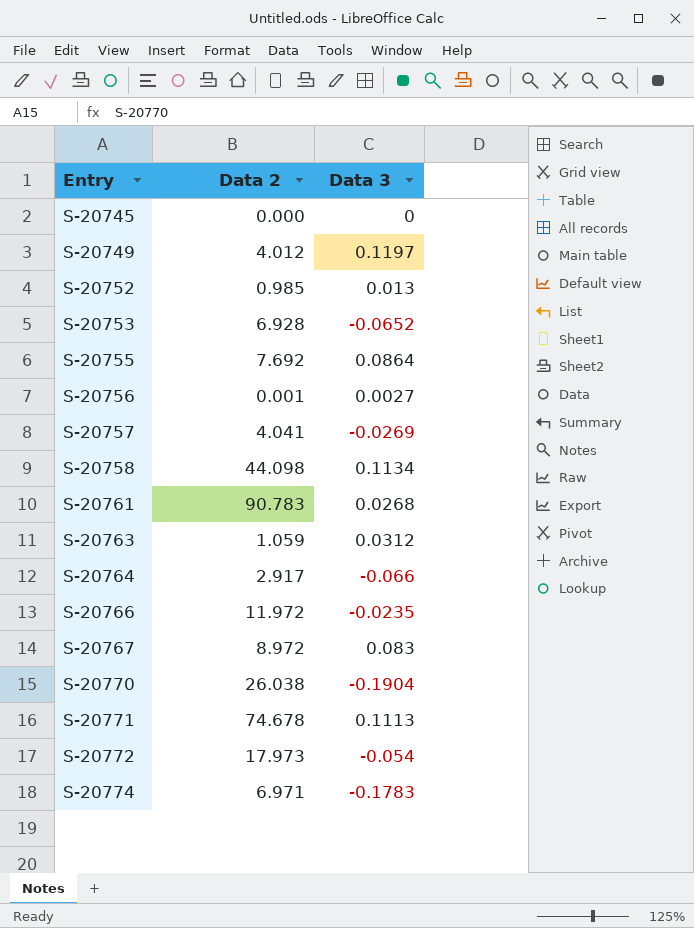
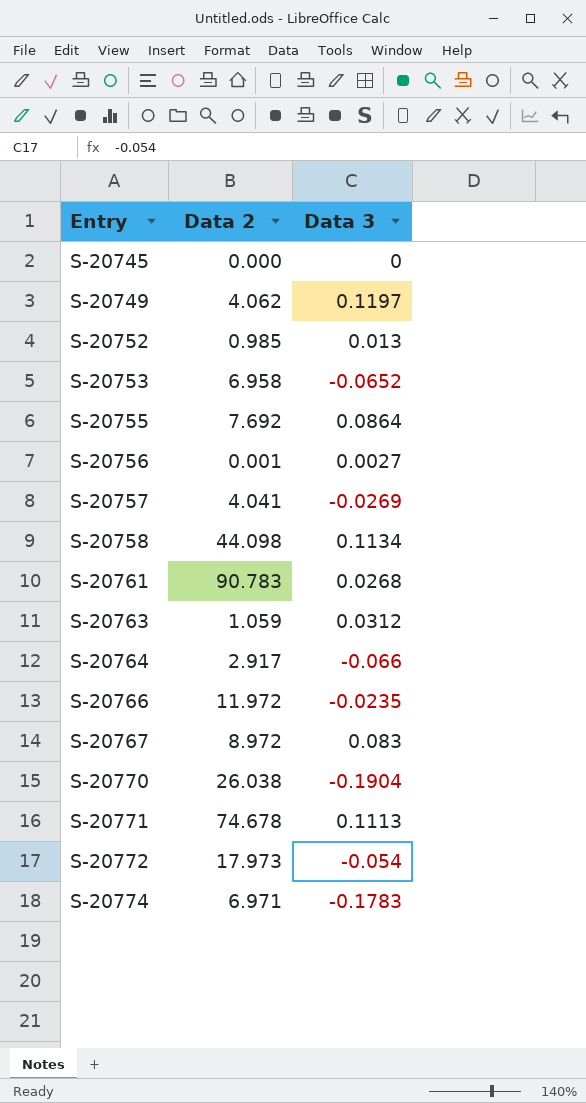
S-20749 | Data 2: 4.012 -> 4.062
S-20753 | Data 2: 6.928 -> 6.958

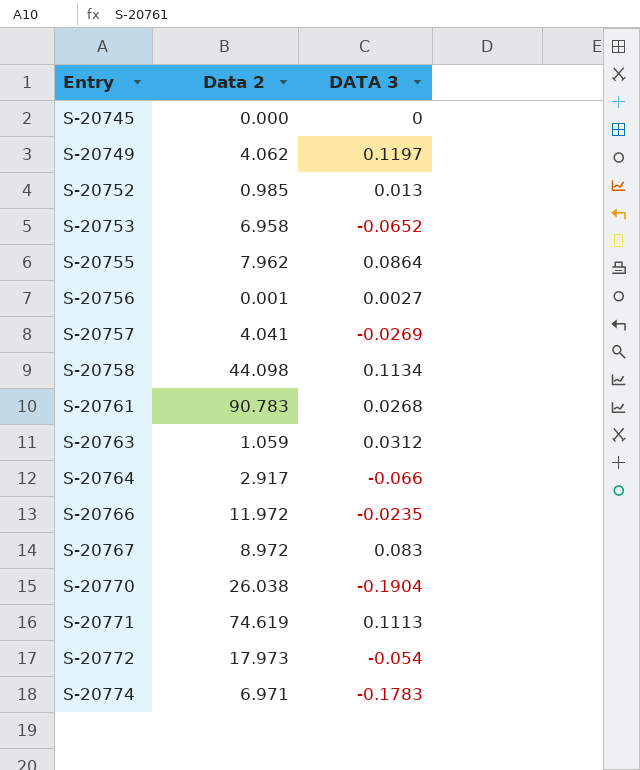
column name: Data 3 -> DATA 3
S-20755 | Data 2: 7.692 -> 7.962
S-20771 | Data 2: 74.678 -> 74.619

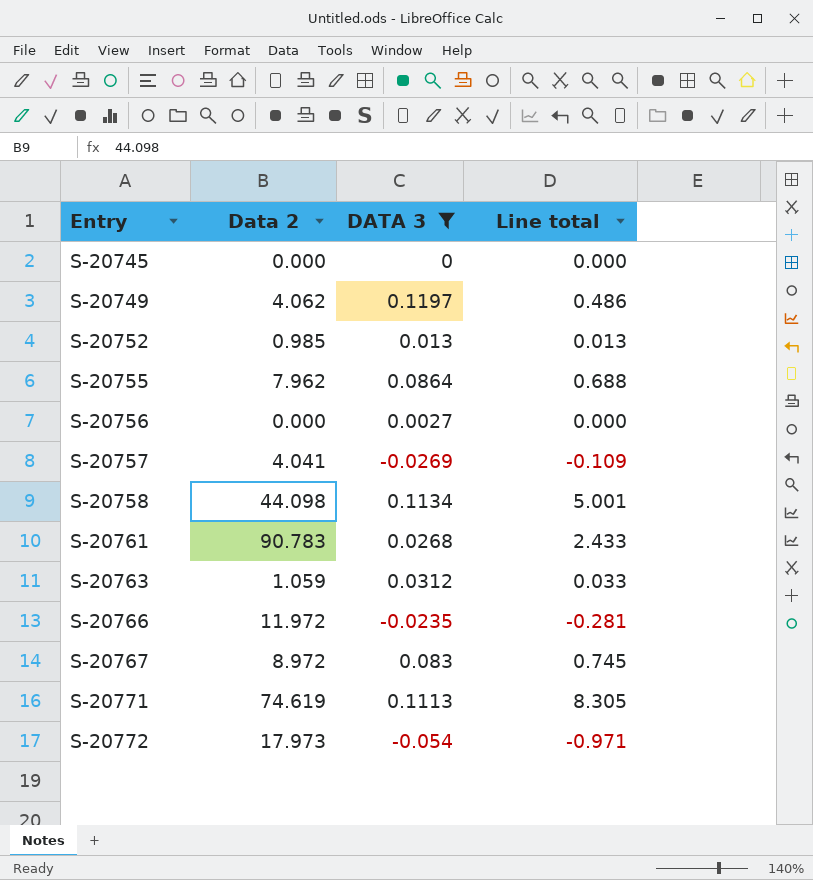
filter: none -> DATA 3 >= -0.054
column Line total | formula: none -> [Data 2] * [DATA 3]
S-20756 | Data 2: 0.001 -> 0.000

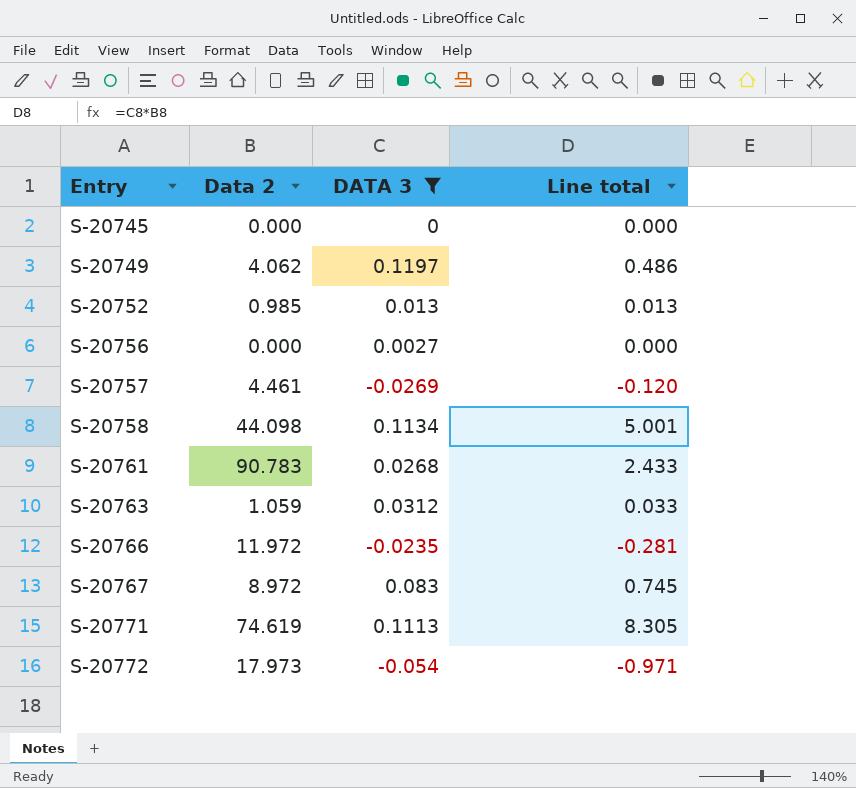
row S-20755: 7.962 | 0.0864 | 0.688 -> none
S-20757 | Data 2: 4.041 -> 4.461
S-20757 | Line total: -0.109 -> -0.120

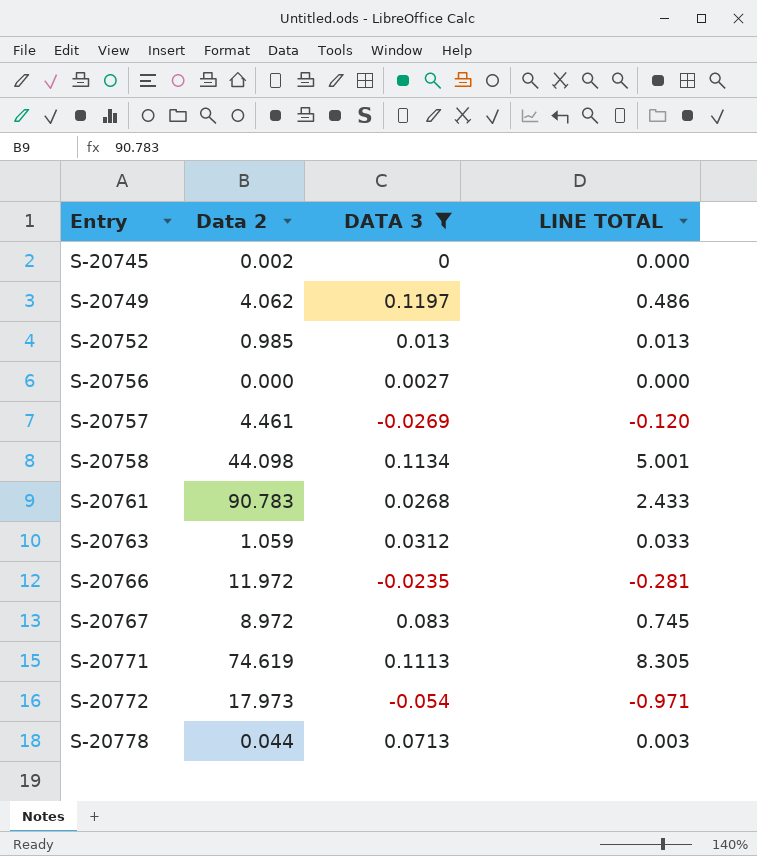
column name: Line total -> LINE TOTAL
S-20745 | Data 2: 0.000 -> 0.002
row S-20778: none -> 0.044 | 0.0713 | 0.003

